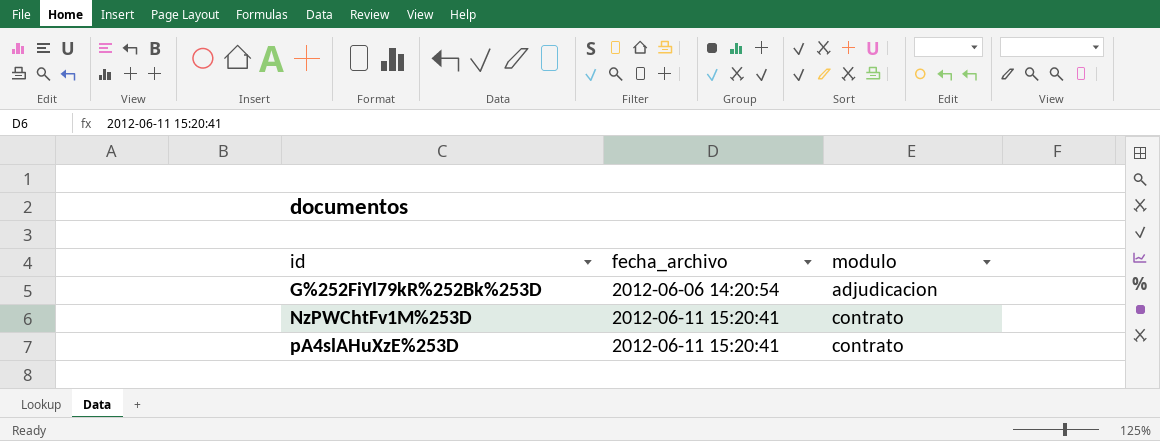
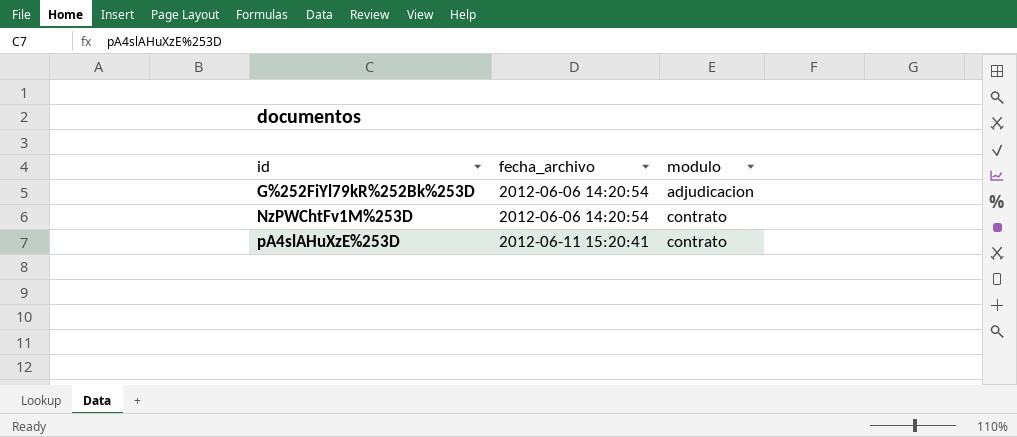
NzPWChtFv1M%253D | fecha_archivo: 2012-06-11 15:20:41 -> 2012-06-06 14:20:54

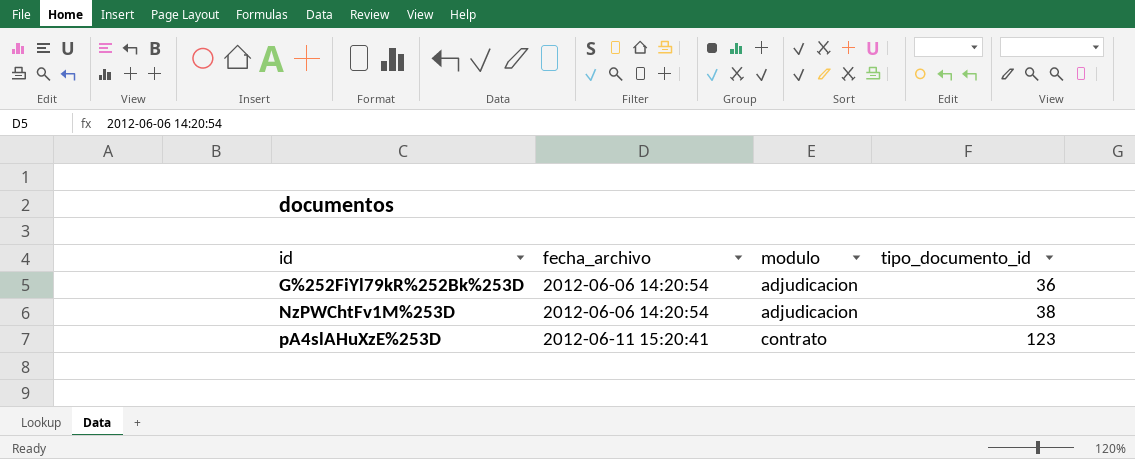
column tipo_documento_id | position: none -> 4
NzPWChtFv1M%253D | modulo: contrato -> adjudicacion

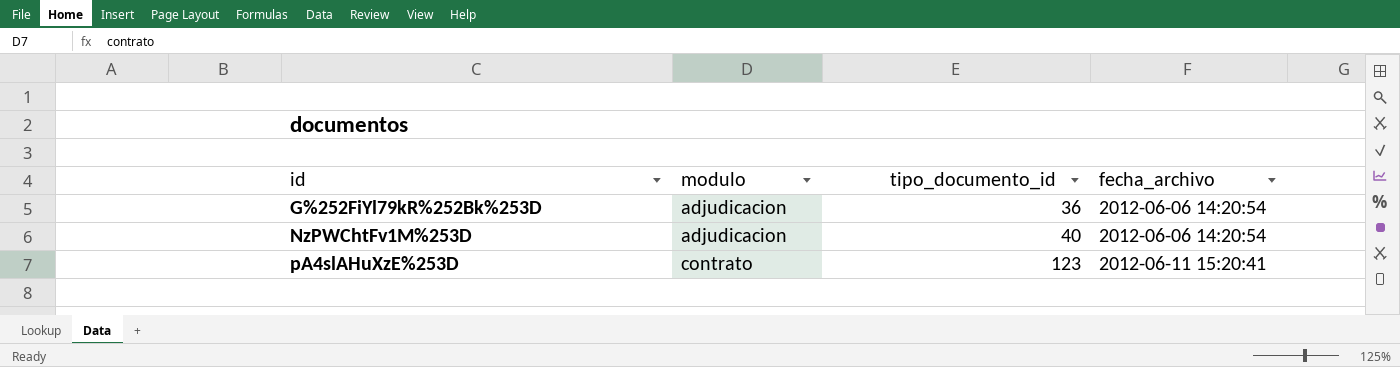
column fecha_archivo | position: 2 -> 4
NzPWChtFv1M%253D | tipo_documento_id: 38 -> 40

